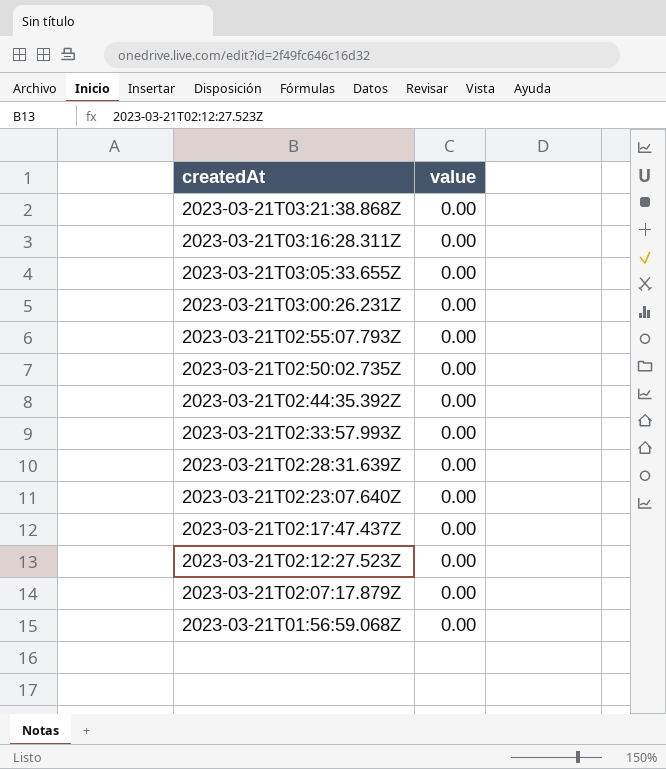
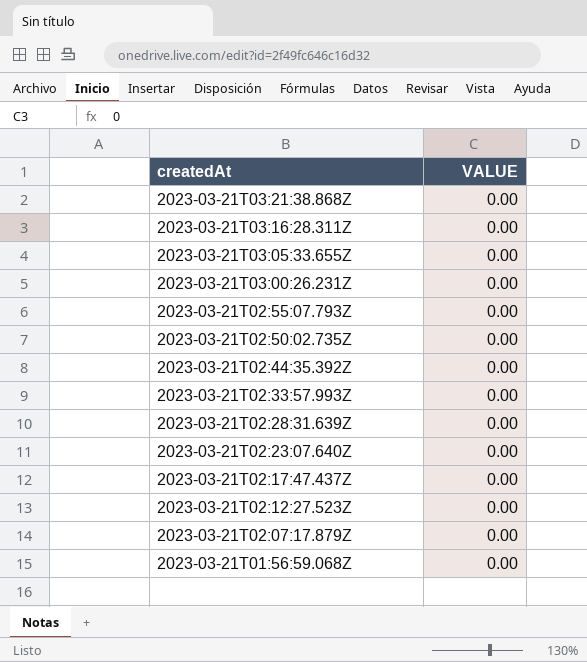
column name: value -> VALUE

